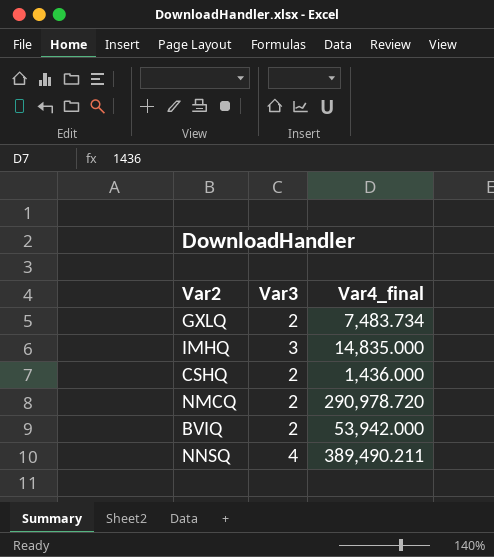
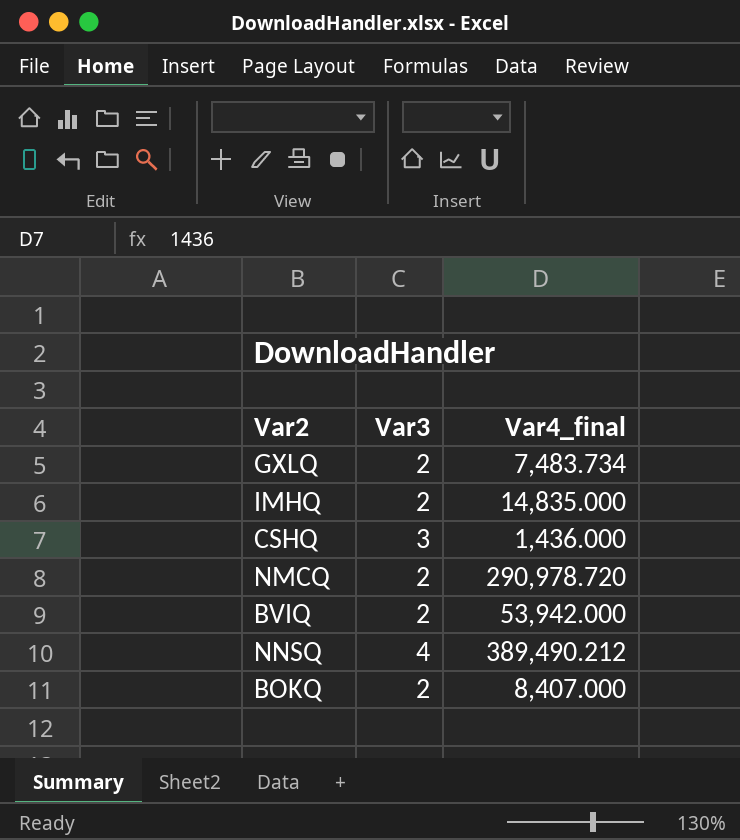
IMHQ | Var3: 3 -> 2
CSHQ | Var3: 2 -> 3
NNSQ | Var4_final: 389,490.211 -> 389,490.212
row BOKQ: none -> 2 | 8,407.000

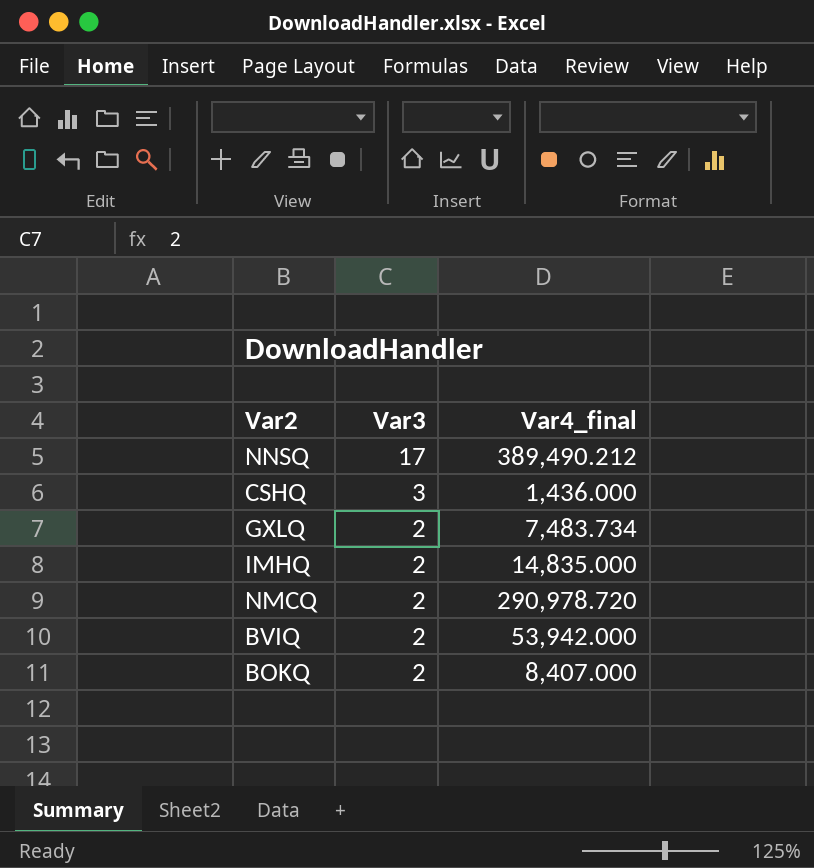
row order: none -> Var3 descending
NNSQ | Var3: 4 -> 17

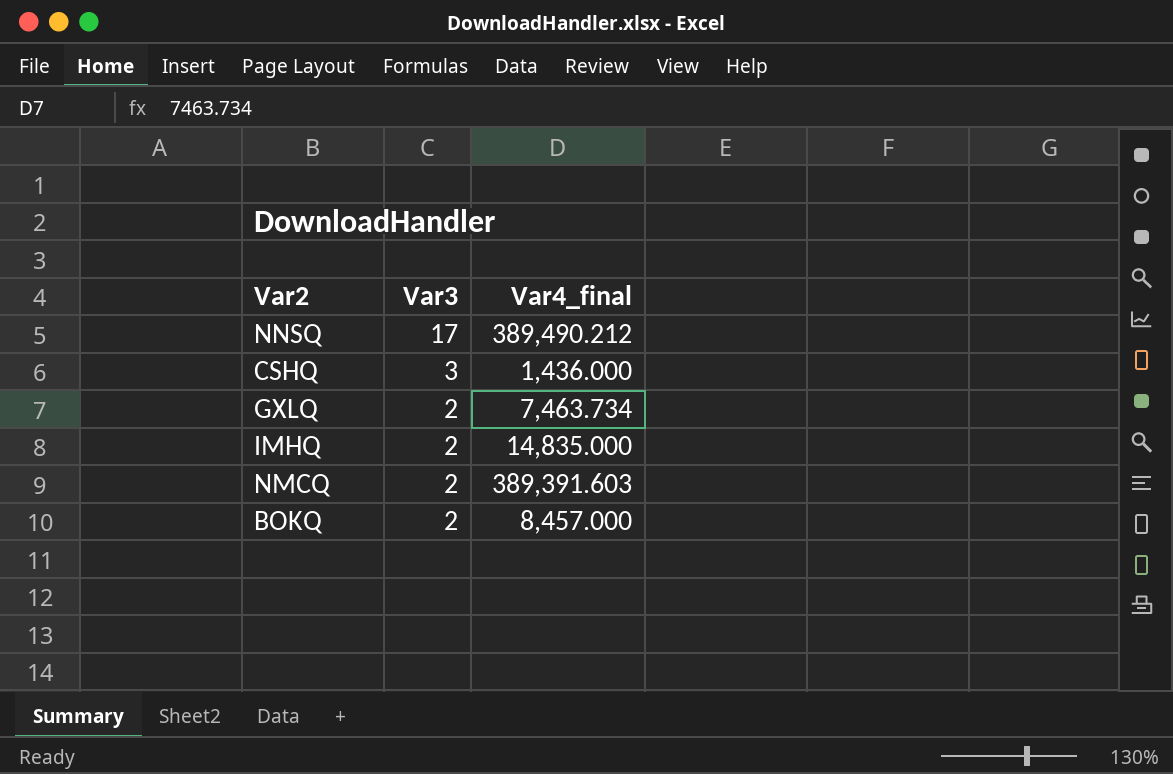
row BVIQ: 2 | 53,942.000 -> none
GXLQ | Var4_final: 7,483.734 -> 7,463.734
NMCQ | Var4_final: 290,978.720 -> 389,391.603
BOKQ | Var4_final: 8,407.000 -> 8,457.000

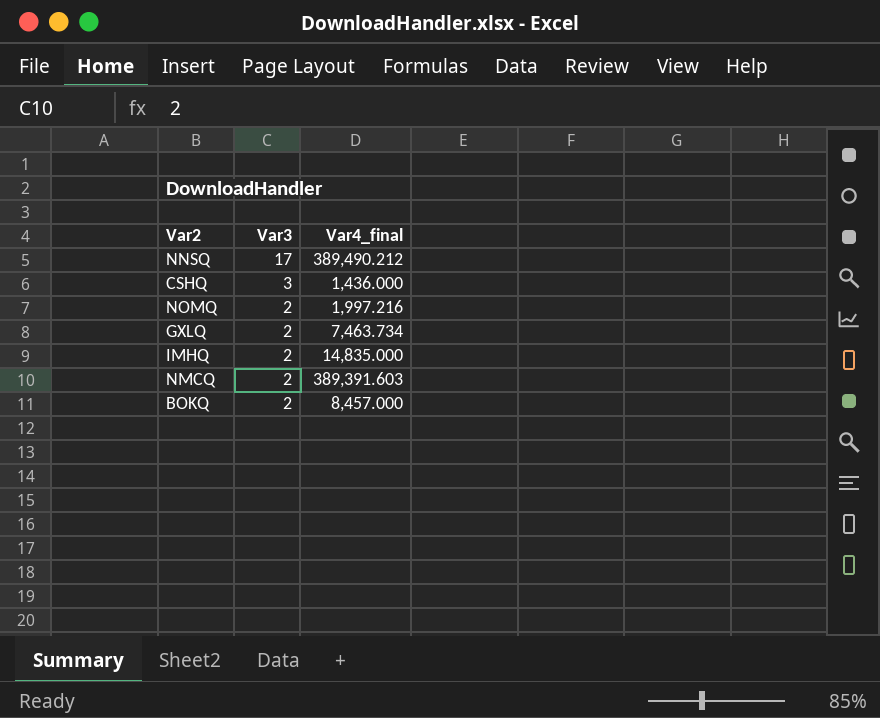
row NOMQ: none -> 2 | 1,997.216

